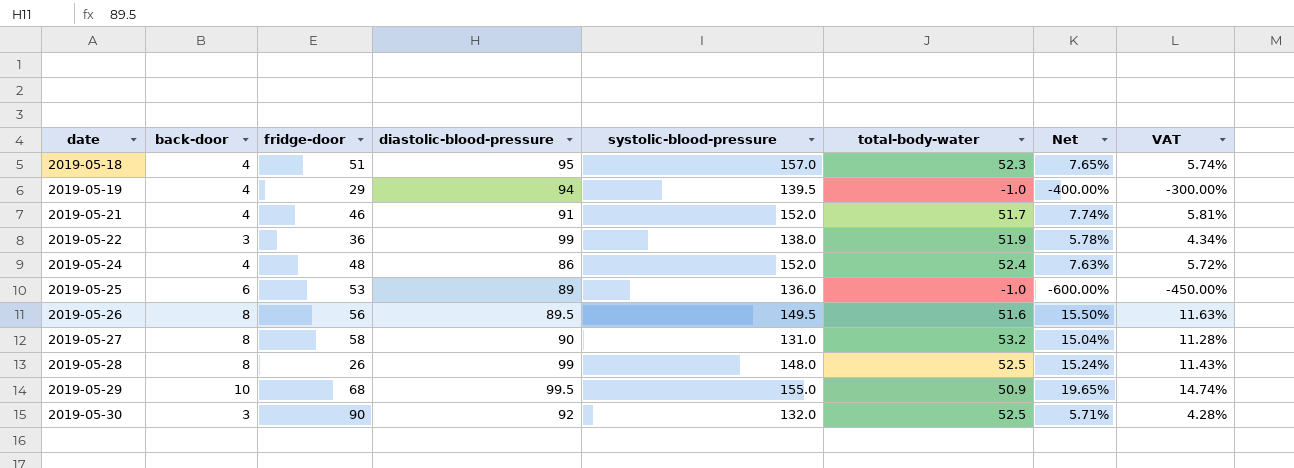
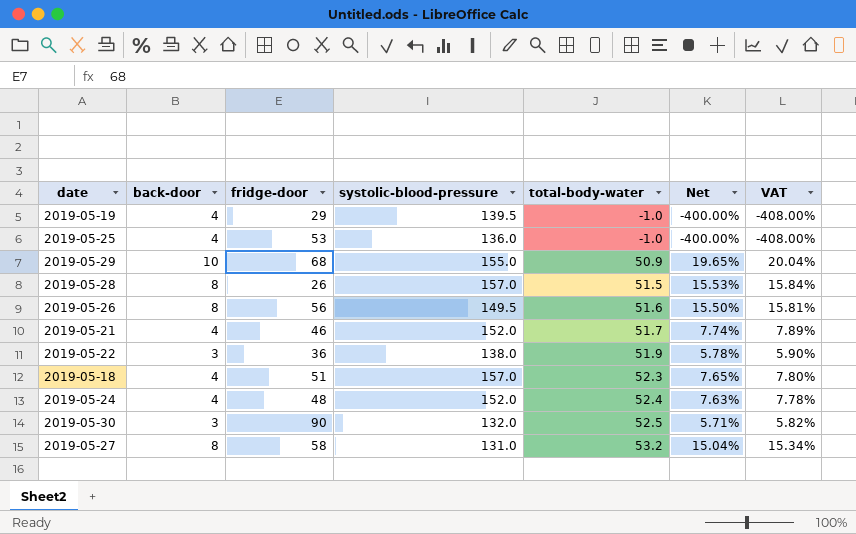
row order: date ascending -> total-body-water ascending
column diastolic-blood-pressure | position: 4 -> none
column VAT | formula: [Net] * 0.75 -> [Net] * 1.02
2019-05-25 | back-door: 6 -> 4
2019-05-25 | Net: -600.00% -> -400.00%
2019-05-28 | systolic-blood-pressure: 148.0 -> 157.0
2019-05-28 | total-body-water: 52.5 -> 51.5
2019-05-28 | Net: 15.24% -> 15.53%

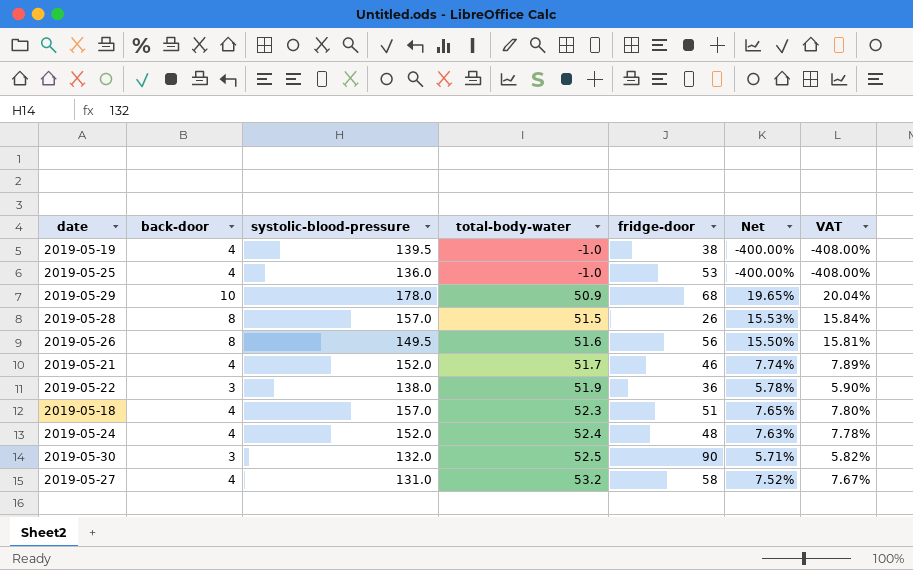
column fridge-door | position: 3 -> 5
2019-05-19 | fridge-door: 29 -> 38
2019-05-29 | systolic-blood-pressure: 155.0 -> 178.0
2019-05-27 | back-door: 8 -> 4
2019-05-27 | Net: 15.04% -> 7.52%
2019-05-27 | VAT: 15.34% -> 7.67%

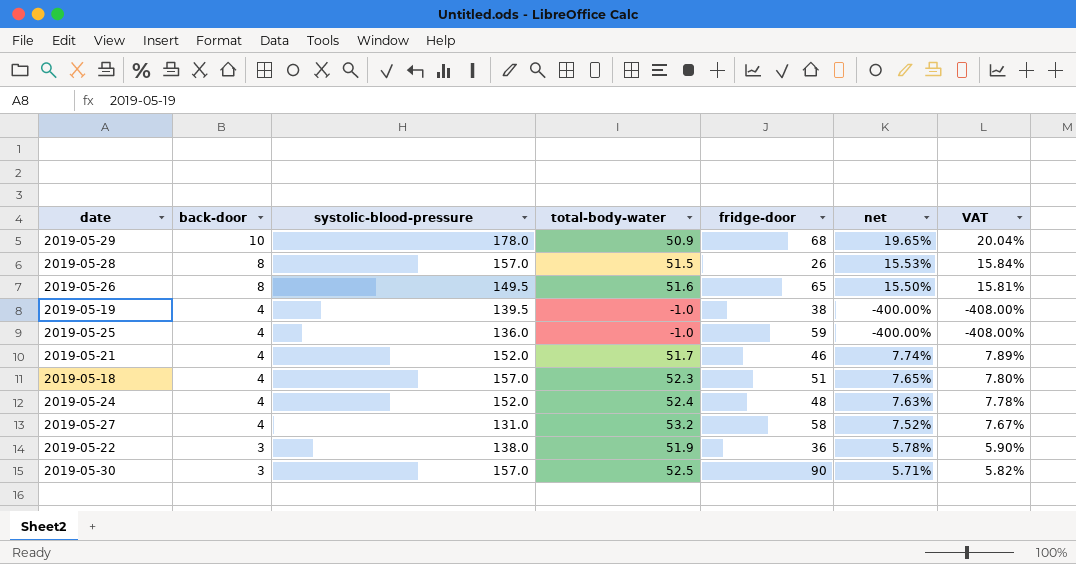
row order: total-body-water ascending -> back-door descending
column name: Net -> net
2019-05-26 | fridge-door: 56 -> 65
2019-05-25 | fridge-door: 53 -> 59
2019-05-30 | systolic-blood-pressure: 132.0 -> 157.0

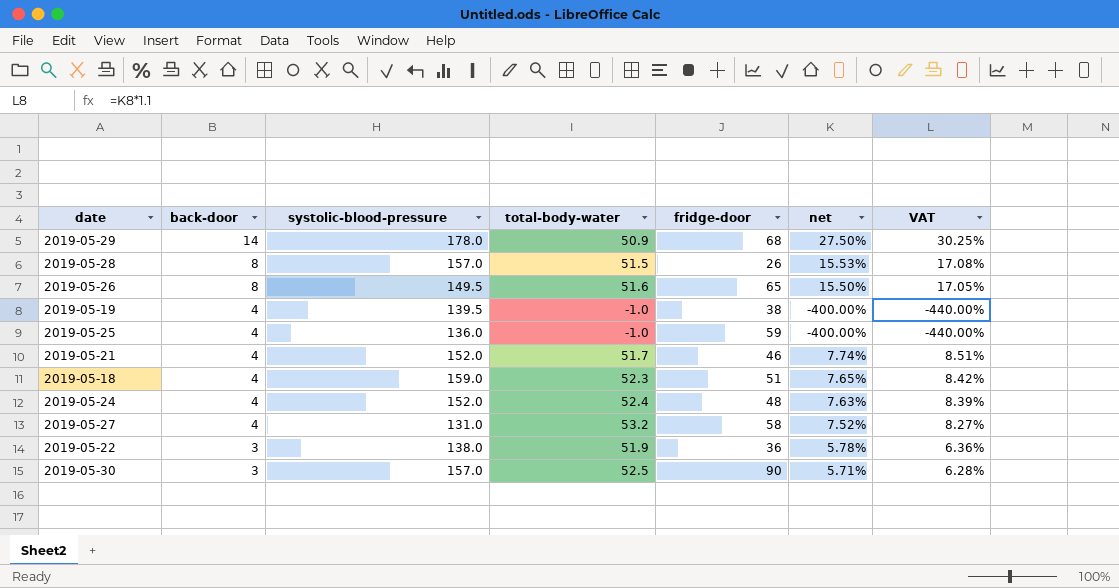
column VAT | formula: [net] * 1.02 -> [net] * 1.1
2019-05-29 | back-door: 10 -> 14
2019-05-29 | net: 19.65% -> 27.50%
2019-05-18 | systolic-blood-pressure: 157.0 -> 159.0

